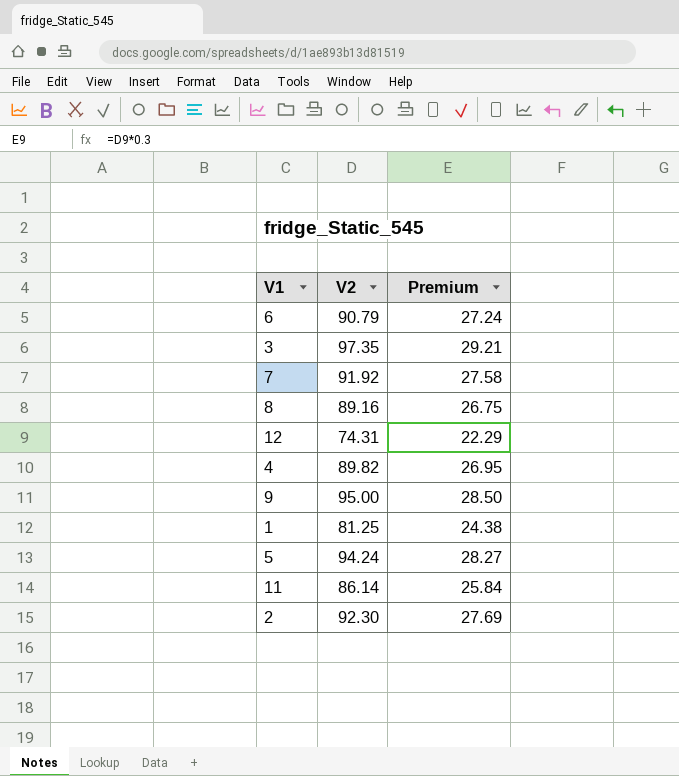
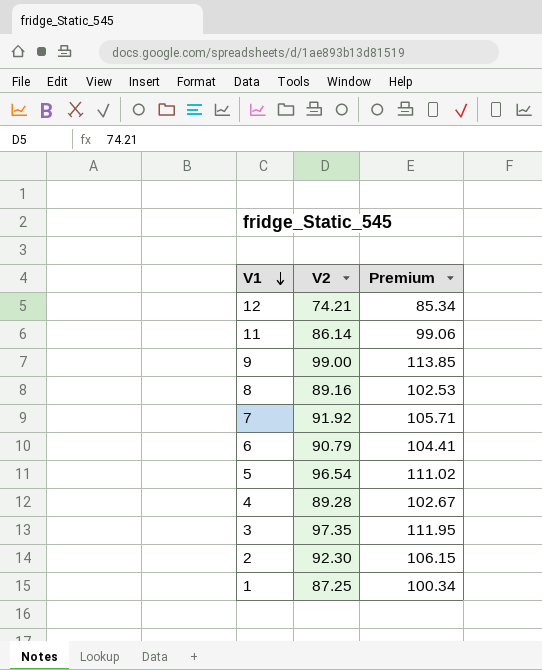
row order: none -> V1 descending
column Premium | formula: [V2] * 0.3 -> [V2] * 1.15
12 | V2: 74.31 -> 74.21
9 | V2: 95.00 -> 99.00
5 | V2: 94.24 -> 96.54
4 | V2: 89.82 -> 89.28
1 | V2: 81.25 -> 87.25

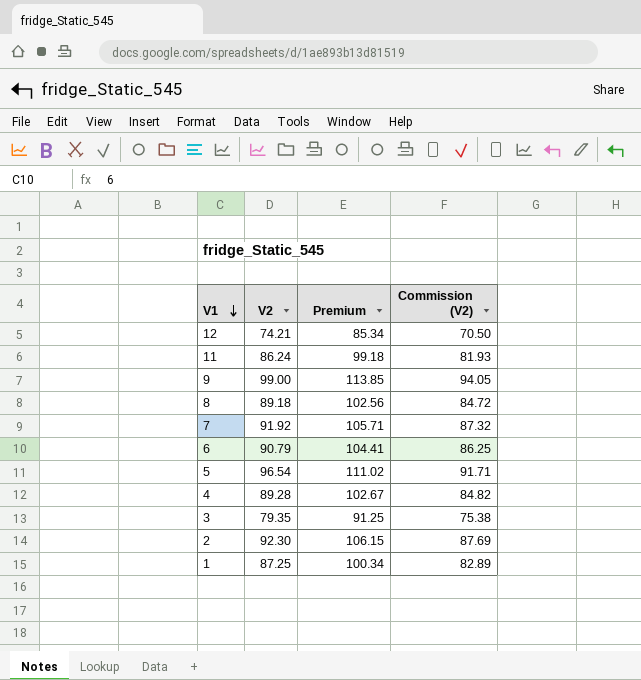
column Commission (V2) | formula: none -> [V2] * 0.95
11 | V2: 86.14 -> 86.24
11 | Premium: 99.06 -> 99.18
8 | V2: 89.16 -> 89.18
8 | Premium: 102.53 -> 102.56
3 | V2: 97.35 -> 79.35
3 | Premium: 111.95 -> 91.25

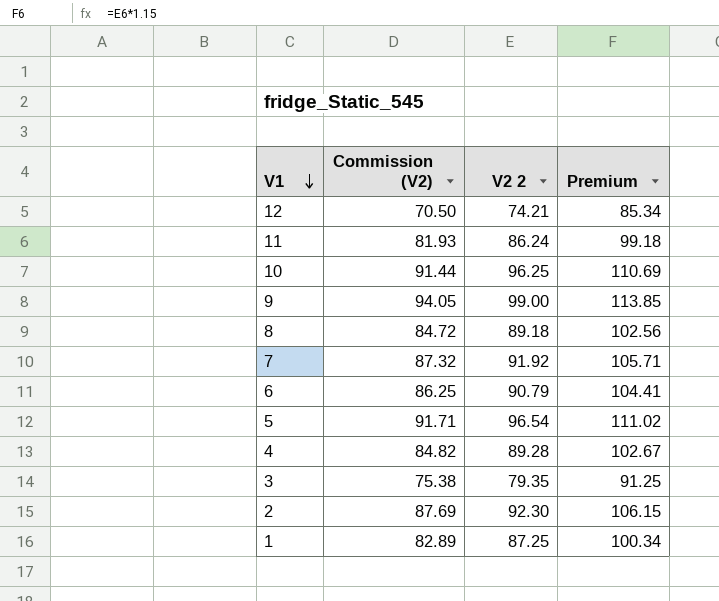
column Commission (V2) | position: 4 -> 2
column name: V2 -> V2 2
row 10: none -> 91.44 | 96.25 | 110.69

